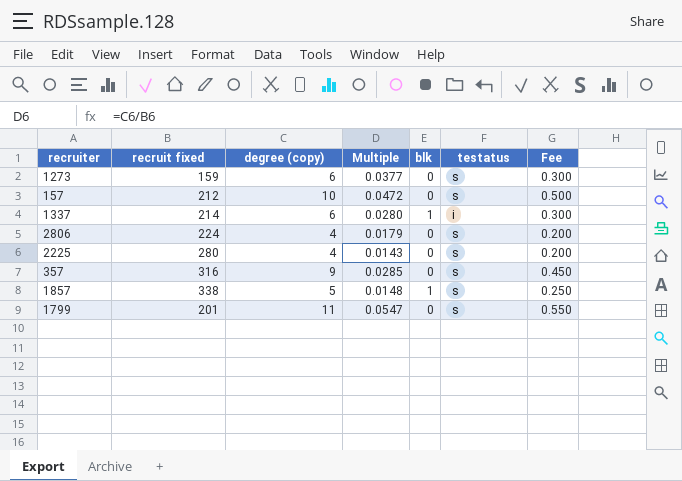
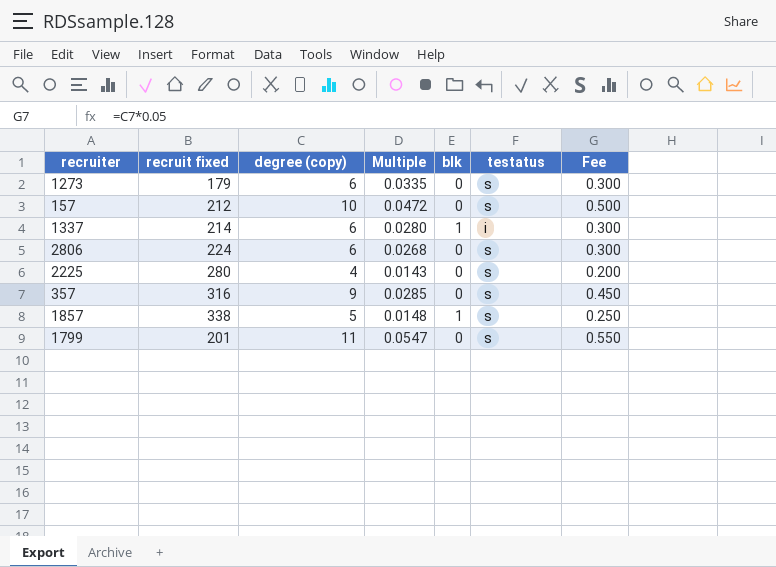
1273 | recruit fixed: 159 -> 179
1273 | Multiple: 0.0377 -> 0.0335
2806 | degree (copy): 4 -> 6
2806 | Multiple: 0.0179 -> 0.0268
2806 | Fee: 0.200 -> 0.300

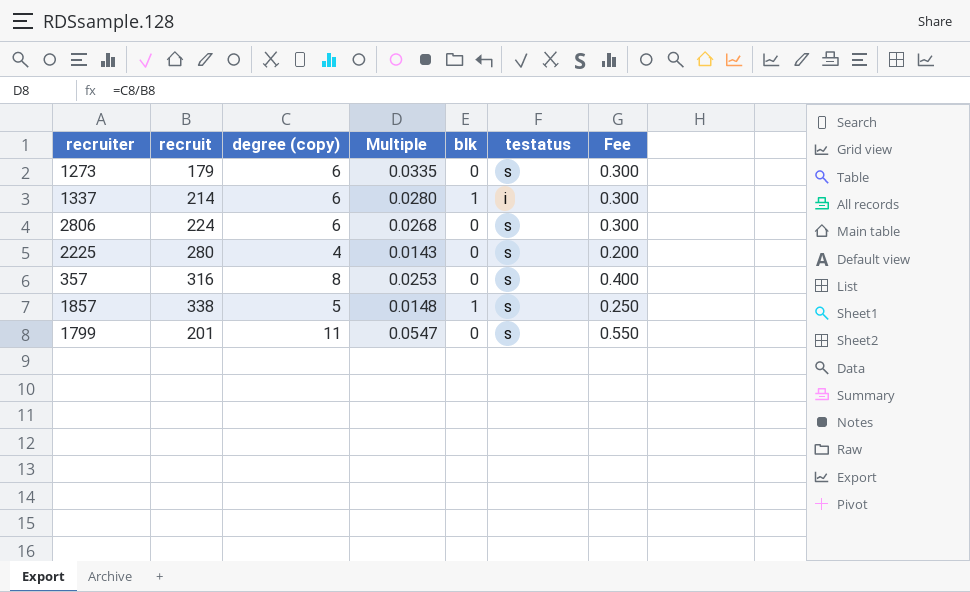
column name: recruit fixed -> recruit
row 157: 212 | 10 | 0.0472 | 0 | s | 0.500 -> none
357 | degree (copy): 9 -> 8
357 | Multiple: 0.0285 -> 0.0253
357 | Fee: 0.450 -> 0.400

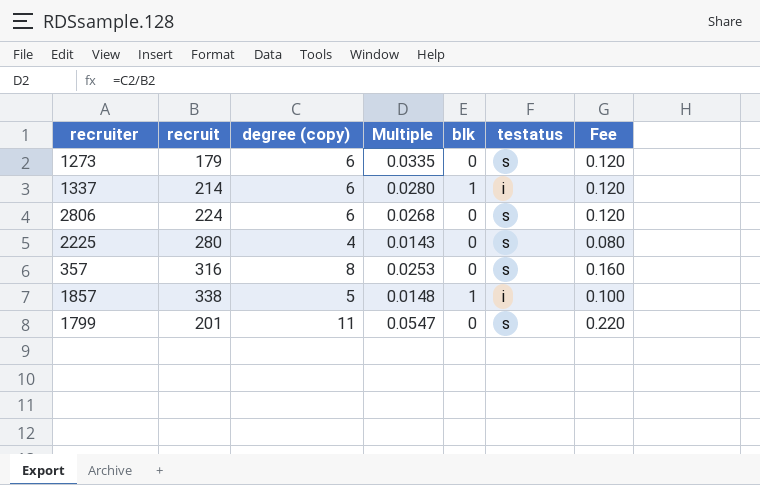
column Fee | formula: [degree (copy)] * 0.05 -> [degree (copy)] * 0.02
1857 | testatus: s -> i

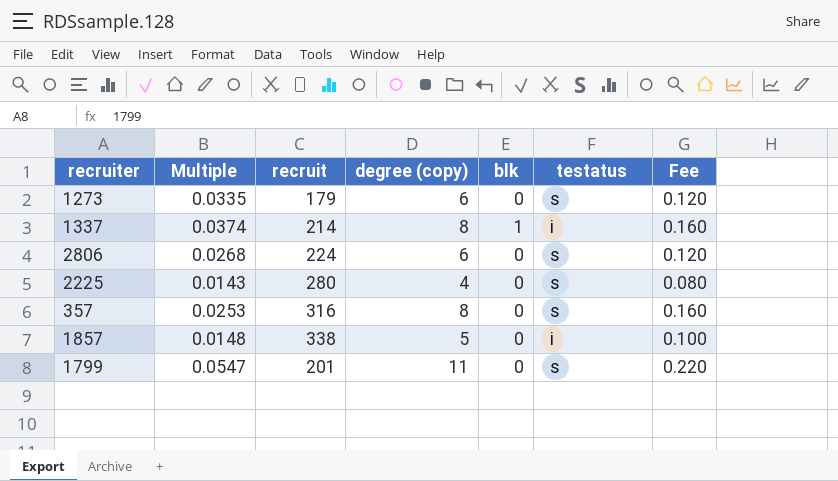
column Multiple | position: 4 -> 2
1337 | Multiple: 0.0280 -> 0.0374
1337 | degree (copy): 6 -> 8
1337 | Fee: 0.120 -> 0.160
1857 | blk: 1 -> 0

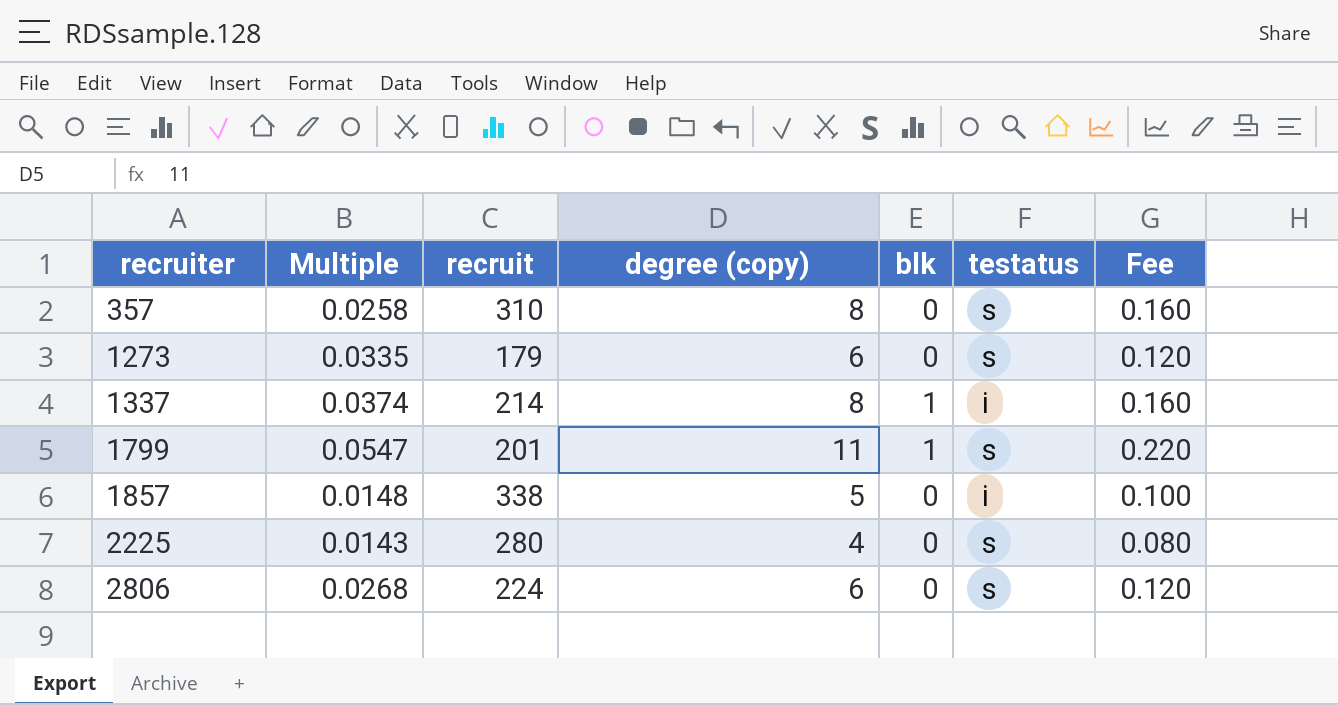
row order: none -> recruiter ascending
357 | Multiple: 0.0253 -> 0.0258
357 | recruit: 316 -> 310
1799 | blk: 0 -> 1

